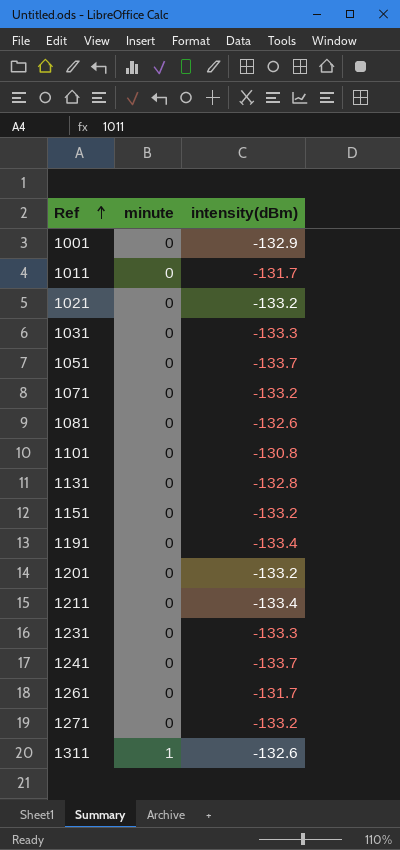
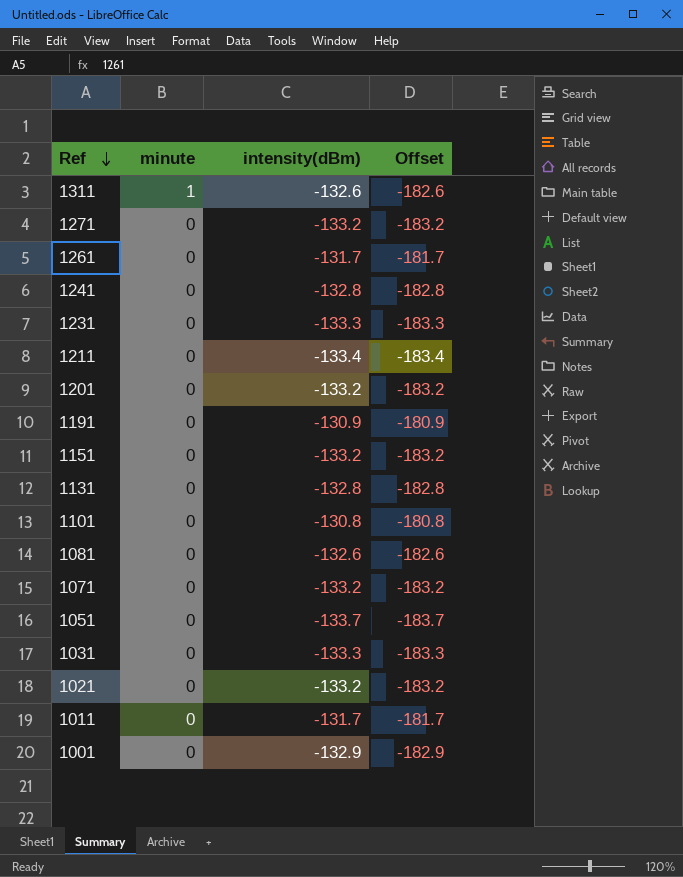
row order: Ref ascending -> Ref descending
column Offset | formula: none -> [intensity(dBm)] - 50
1241 | intensity(dBm): -133.7 -> -132.8
1191 | intensity(dBm): -133.4 -> -130.9

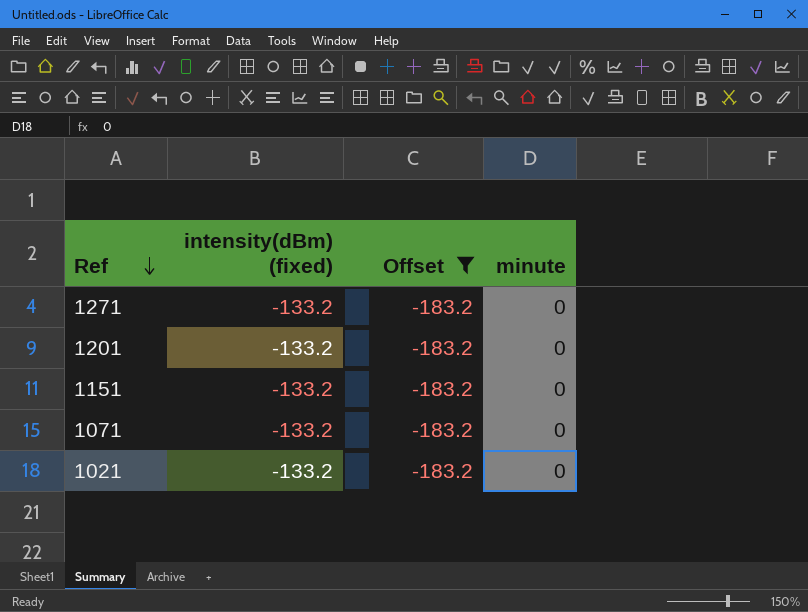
filter: none -> Offset = -183.2
column name: intensity(dBm) -> intensity(dBm) (fixed)
column minute | position: 2 -> 4

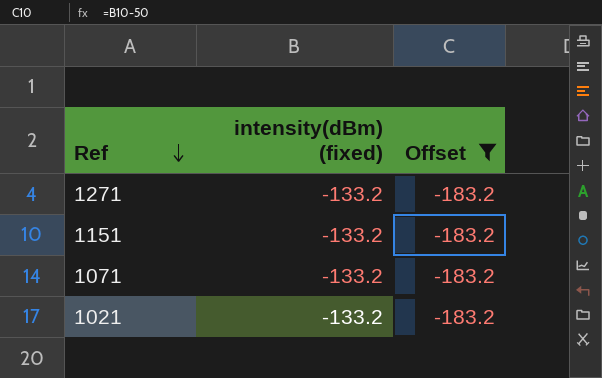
column minute | position: 4 -> none
row 1201: -133.2 | -183.2 | 0 -> none

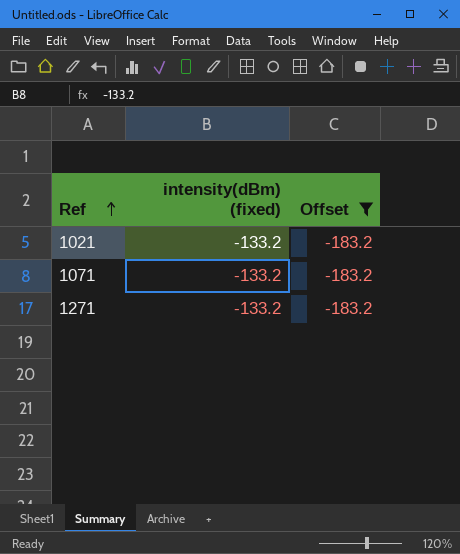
row order: Ref descending -> Ref ascending
row 1151: -133.2 | -183.2 -> none

